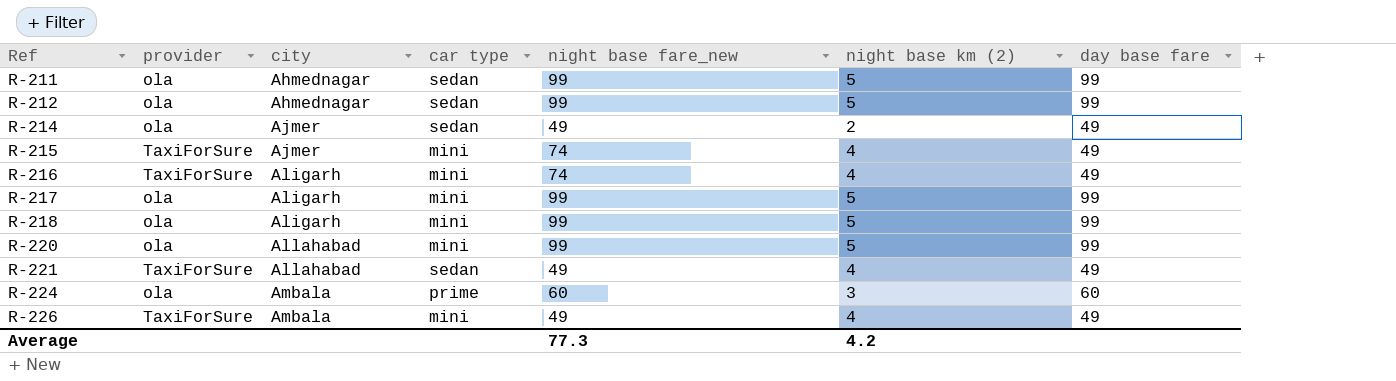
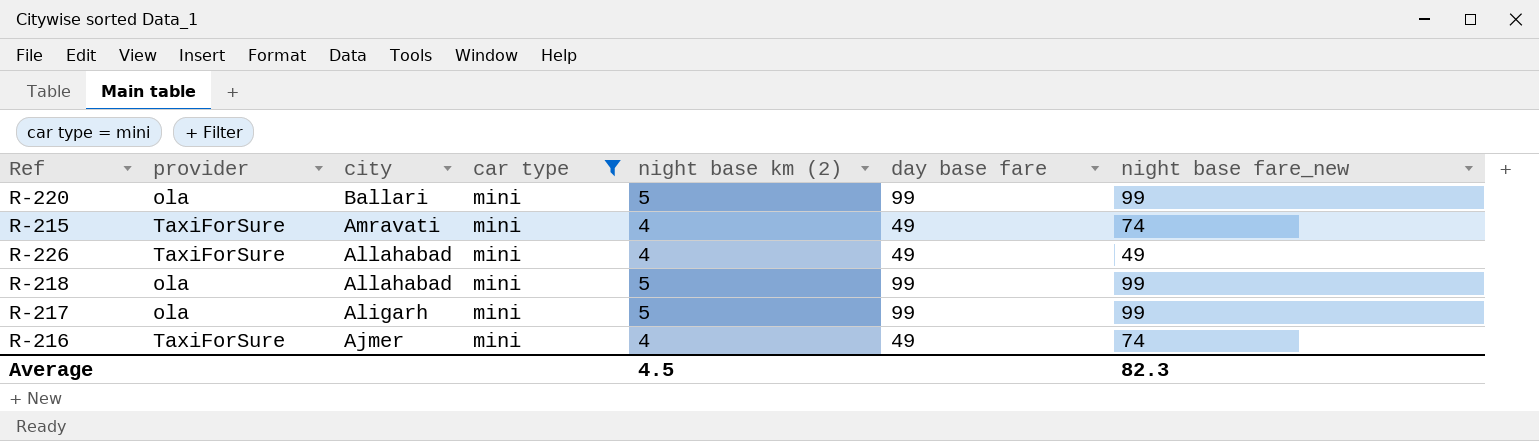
filter: none -> car type = mini
row order: Ref ascending -> city descending
column night base fare_new | position: 5 -> 7
R-220 | city: Allahabad -> Ballari
R-215 | city: Ajmer -> Amravati
R-226 | city: Ambala -> Allahabad
R-218 | city: Aligarh -> Allahabad
R-216 | city: Aligarh -> Ajmer
Average | night base km (2): 4.2 -> 4.5
Average | night base fare_new: 77.3 -> 82.3

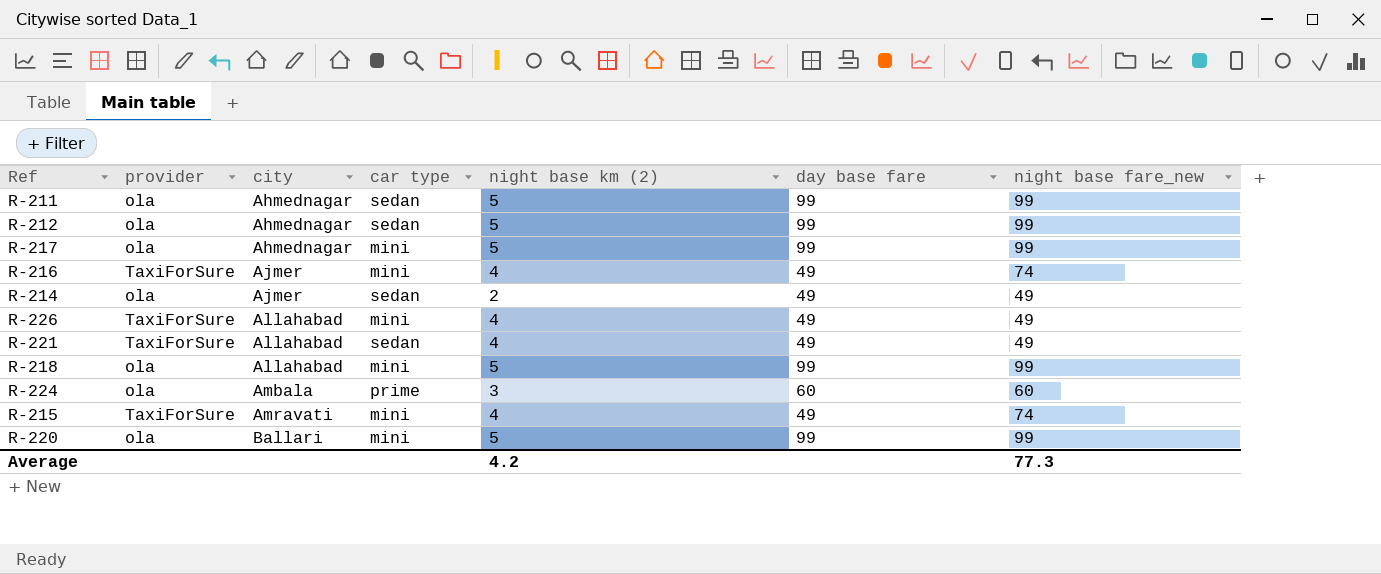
filter: car type = mini -> none
row order: city descending -> city ascending
R-217 | city: Aligarh -> Ahmednagar
Average | night base km (2): 4.5 -> 4.2
Average | night base fare_new: 82.3 -> 77.3

